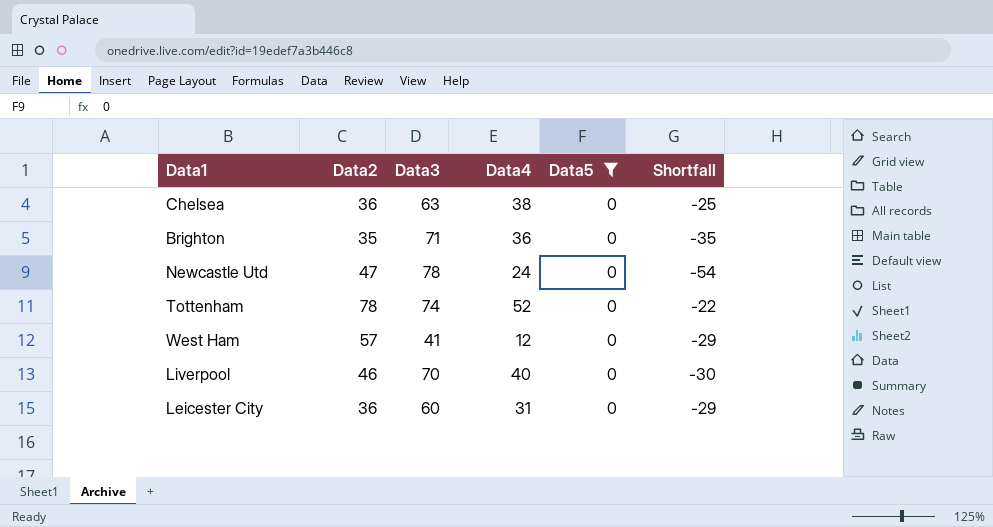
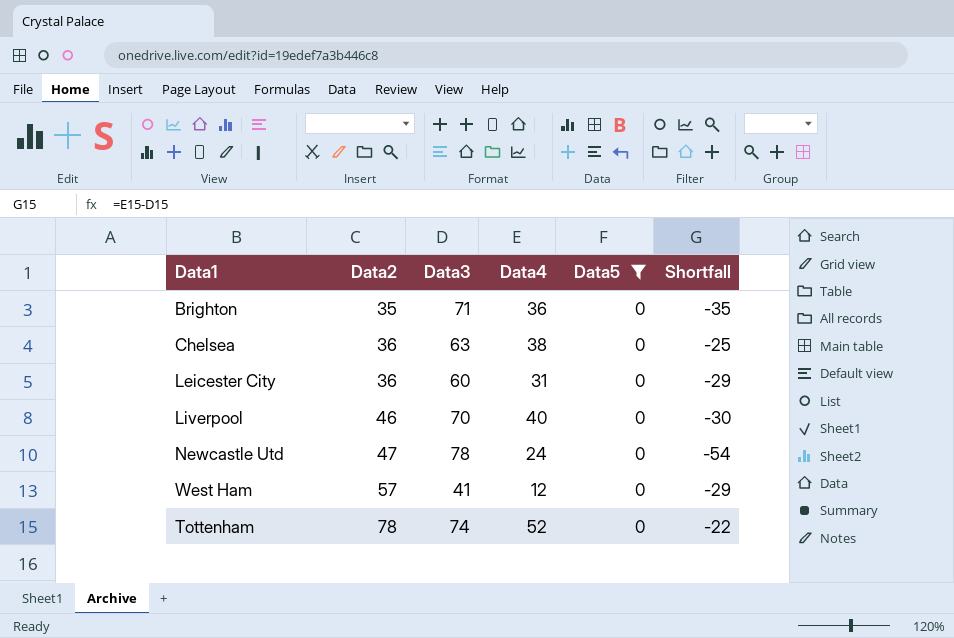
row order: none -> Data2 ascending

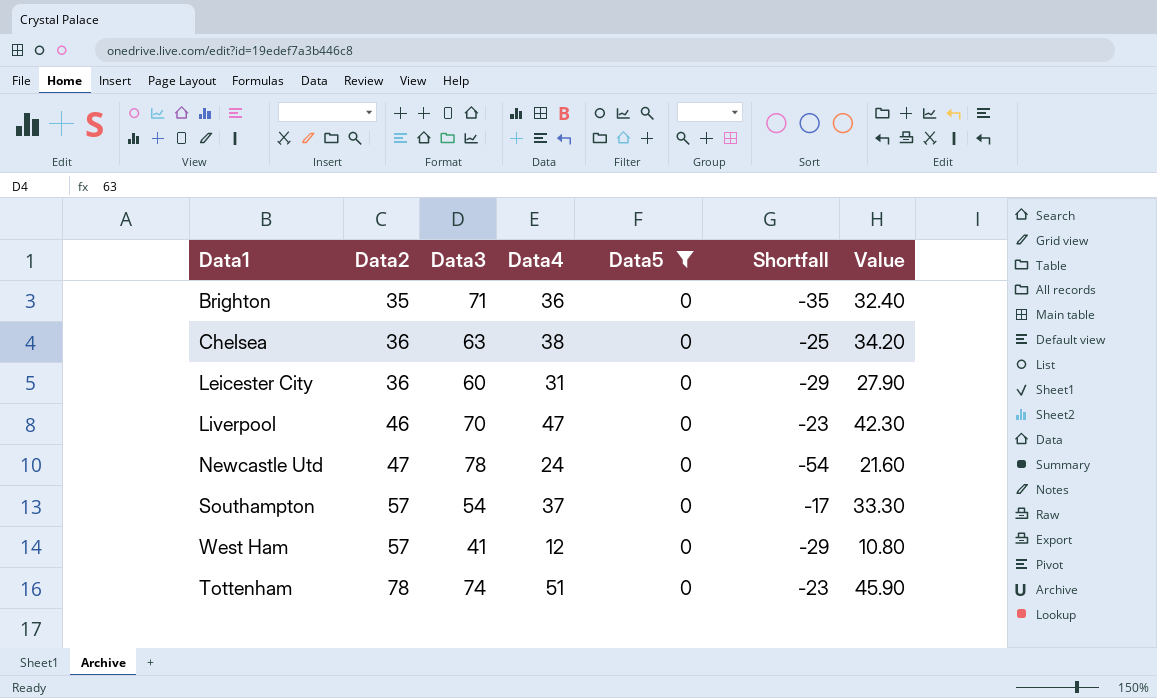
column Value | formula: none -> [Data4] * 0.9
Liverpool | Data4: 40 -> 47
Liverpool | Shortfall: -30 -> -23
row Southampton: none -> 57 | 54 | 37 | 0 | -17 | 33.30
Tottenham | Data4: 52 -> 51
Tottenham | Shortfall: -22 -> -23

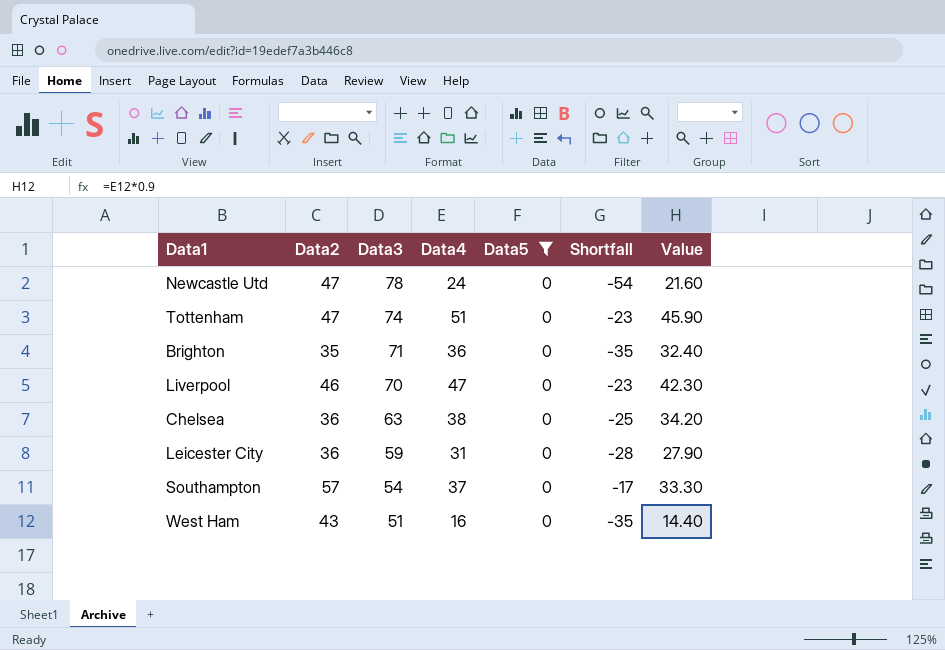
row order: Data2 ascending -> Data3 descending
Tottenham | Data2: 78 -> 47
Leicester City | Data3: 60 -> 59
Leicester City | Shortfall: -29 -> -28
West Ham | Data2: 57 -> 43
West Ham | Data3: 41 -> 51
West Ham | Data4: 12 -> 16
West Ham | Shortfall: -29 -> -35
West Ham | Value: 10.80 -> 14.40

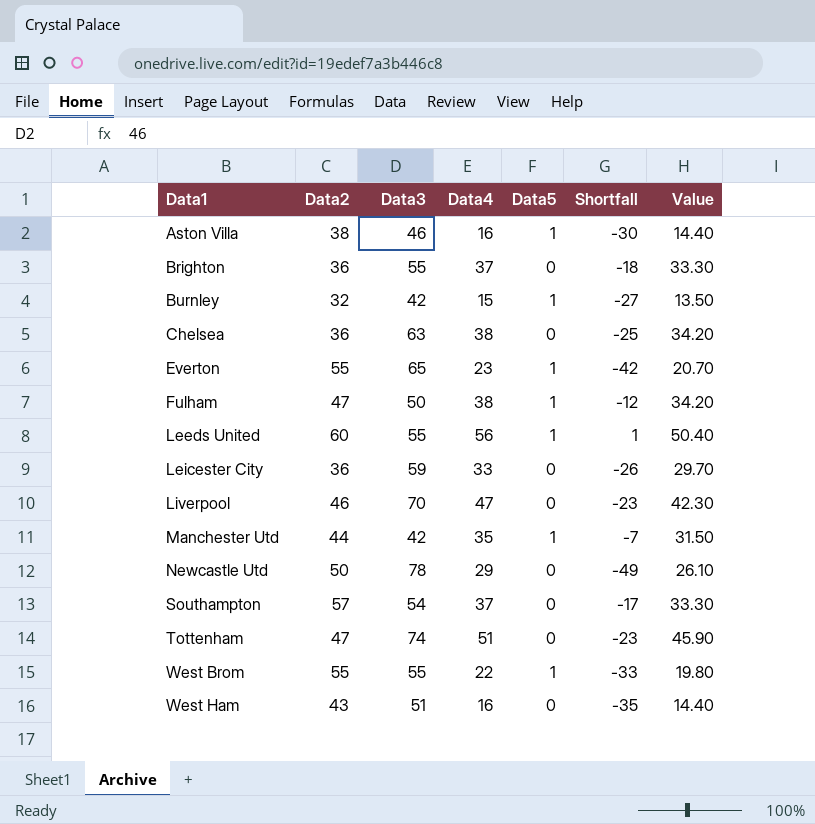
filter: Data5 = 0 -> none
row order: Data3 descending -> Data1 ascending
Brighton | Data2: 35 -> 36
Brighton | Data3: 71 -> 55
Brighton | Data4: 36 -> 37
Brighton | Shortfall: -35 -> -18
Brighton | Value: 32.40 -> 33.30
Leicester City | Data4: 31 -> 33
Leicester City | Shortfall: -28 -> -26
Leicester City | Value: 27.90 -> 29.70
Newcastle Utd | Data2: 47 -> 50
Newcastle Utd | Data4: 24 -> 29
Newcastle Utd | Shortfall: -54 -> -49
Newcastle Utd | Value: 21.60 -> 26.10

